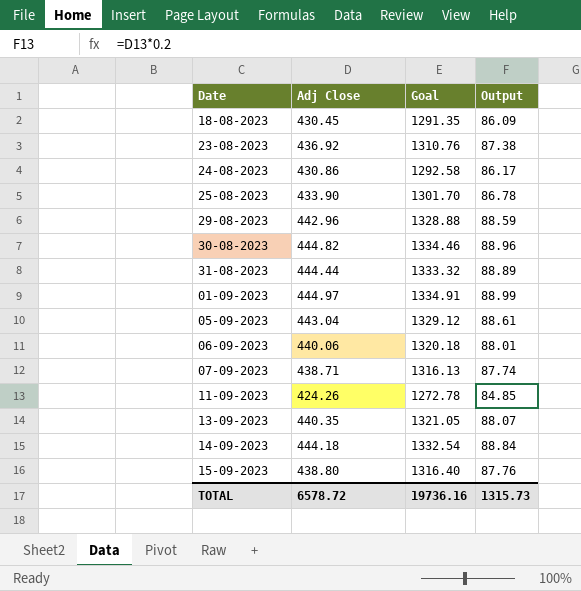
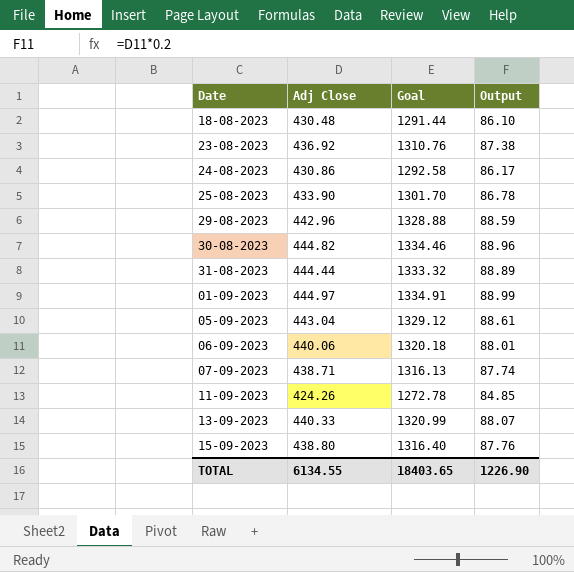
row 14-09-2023: 444.18 | 1332.54 | 88.84 -> none
18-08-2023 | Adj Close: 430.45 -> 430.48
18-08-2023 | Goal: 1291.35 -> 1291.44
18-08-2023 | Output: 86.09 -> 86.10
13-09-2023 | Adj Close: 440.35 -> 440.33
13-09-2023 | Goal: 1321.05 -> 1320.99
TOTAL | Adj Close: 6578.72 -> 6134.55
TOTAL | Goal: 19736.16 -> 18403.65
TOTAL | Output: 1315.73 -> 1226.90

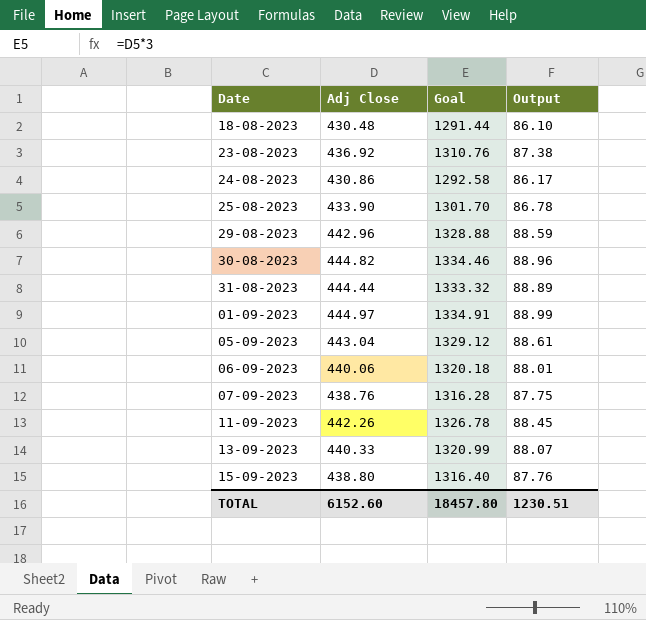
07-09-2023 | Adj Close: 438.71 -> 438.76
07-09-2023 | Goal: 1316.13 -> 1316.28
07-09-2023 | Output: 87.74 -> 87.75
11-09-2023 | Adj Close: 424.26 -> 442.26
11-09-2023 | Goal: 1272.78 -> 1326.78
11-09-2023 | Output: 84.85 -> 88.45
TOTAL | Adj Close: 6134.55 -> 6152.60
TOTAL | Goal: 18403.65 -> 18457.80
TOTAL | Output: 1226.90 -> 1230.51

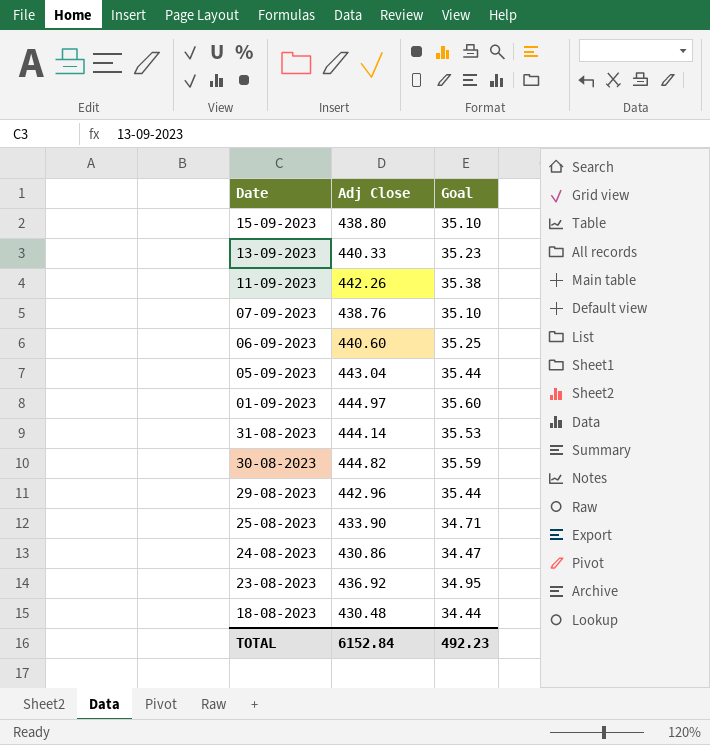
row order: Date ascending -> Date descending
column Output | formula: [Adj Close] * 0.2 -> none
column Goal | formula: [Adj Close] * 3 -> [Adj Close] * 0.08
06-09-2023 | Adj Close: 440.06 -> 440.60
31-08-2023 | Adj Close: 444.44 -> 444.14
TOTAL | Adj Close: 6152.60 -> 6152.84
TOTAL | Goal: 18457.80 -> 492.23

